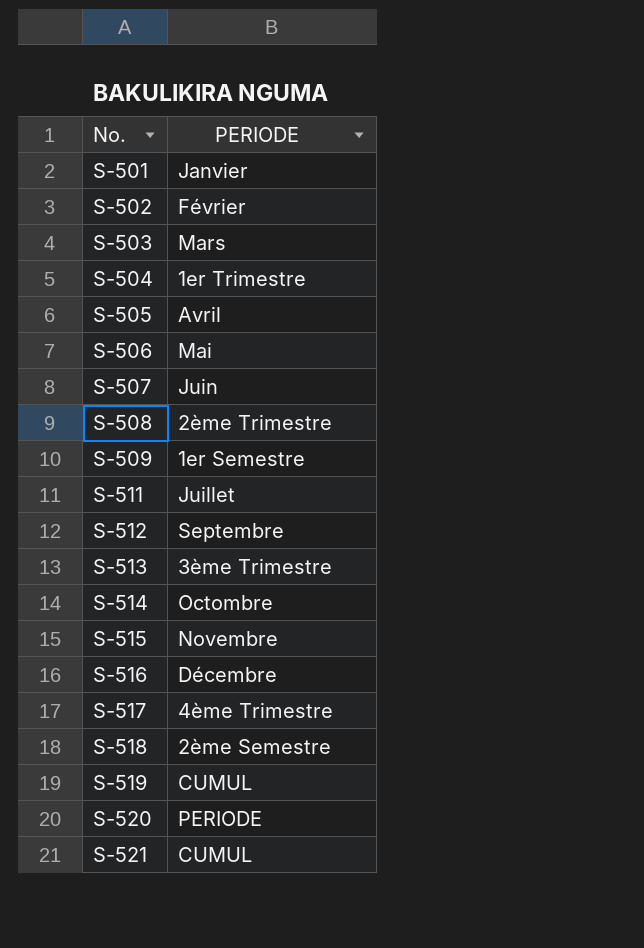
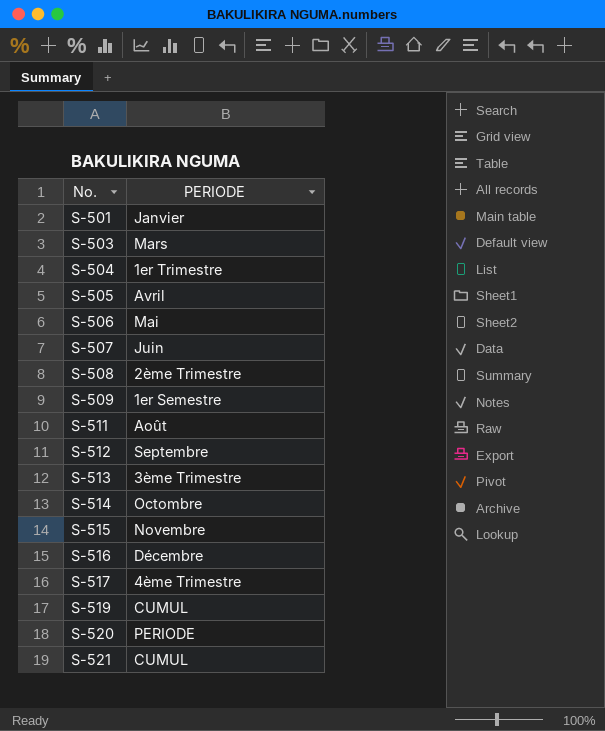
row S-502: Février -> none
row S-518: 2ème Semestre -> none
S-511 | PERIODE: Juillet -> Août

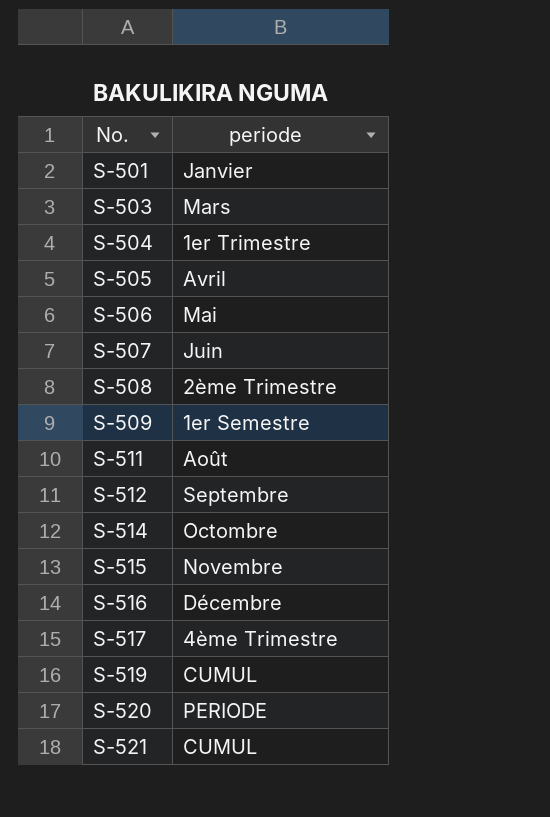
column name: PERIODE -> periode
row S-513: 3ème Trimestre -> none

